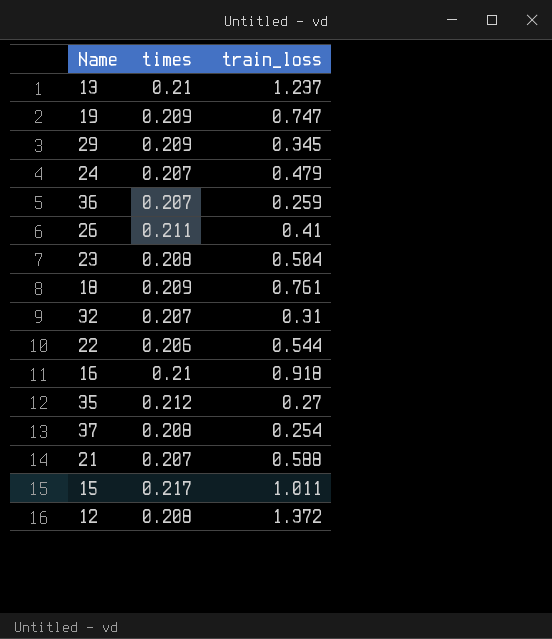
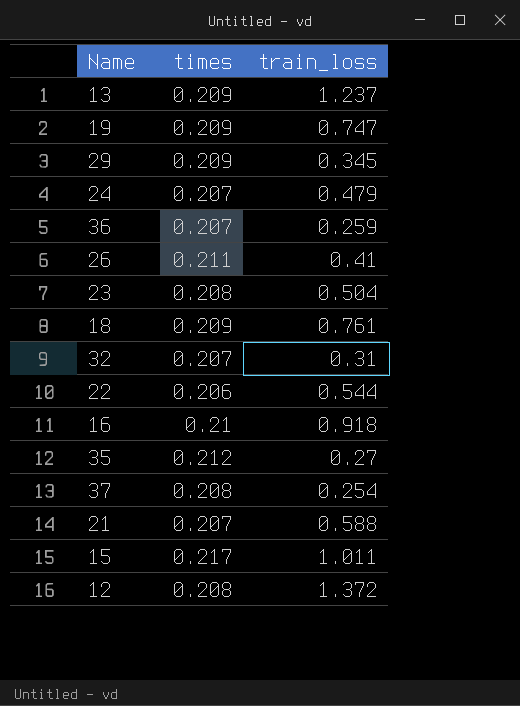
13 | times: 0.21 -> 0.209

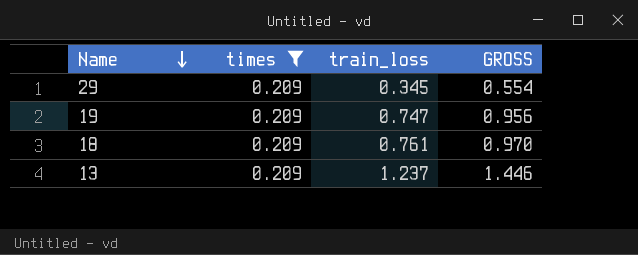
filter: none -> times = 0.209
row order: none -> Name descending
column GROSS | formula: none -> [times] + [train_loss]

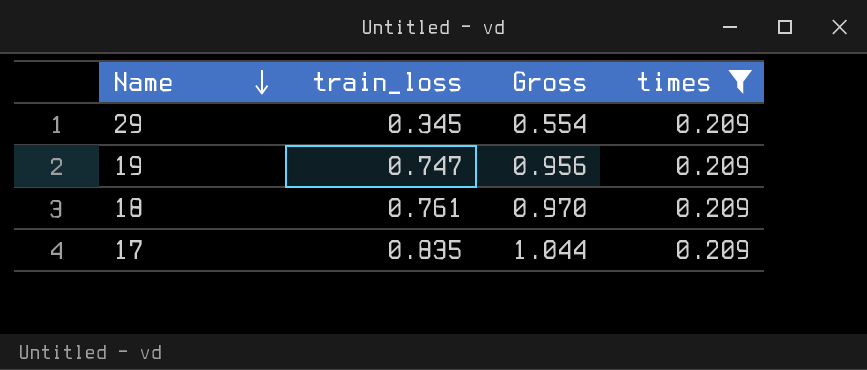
column name: GROSS -> Gross
column times | position: 2 -> 4
row 13: 0.209 | 1.237 | 1.446 -> none
row 17: none -> 0.835 | 1.044 | 0.209

